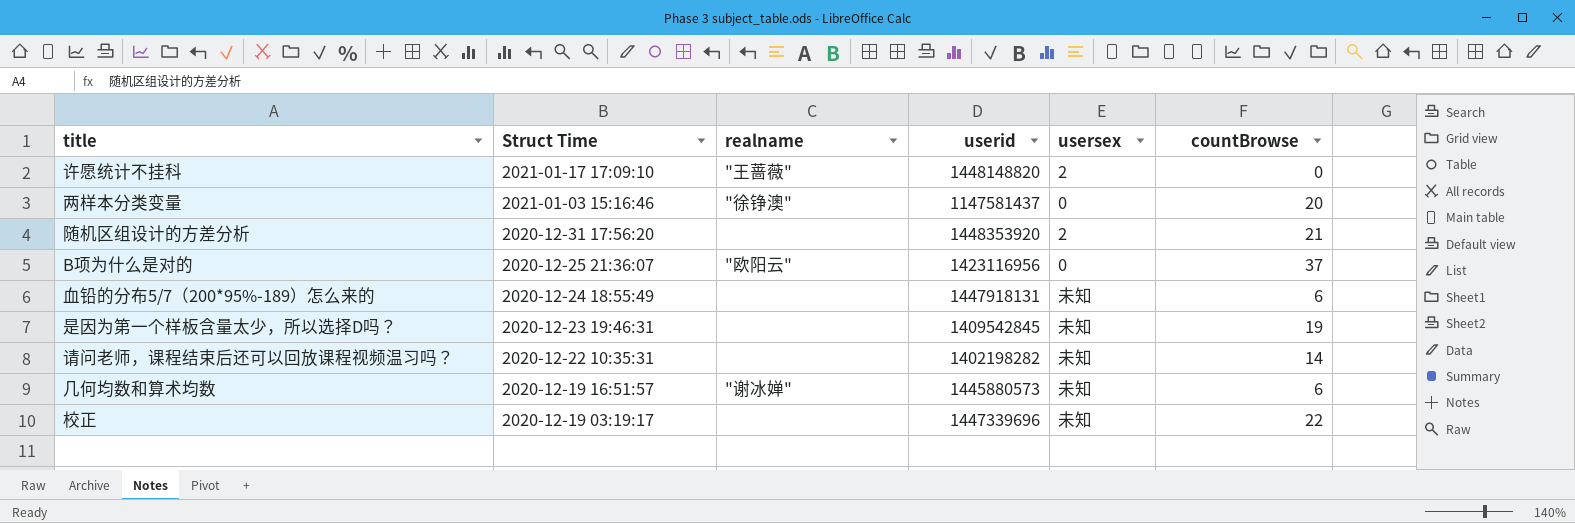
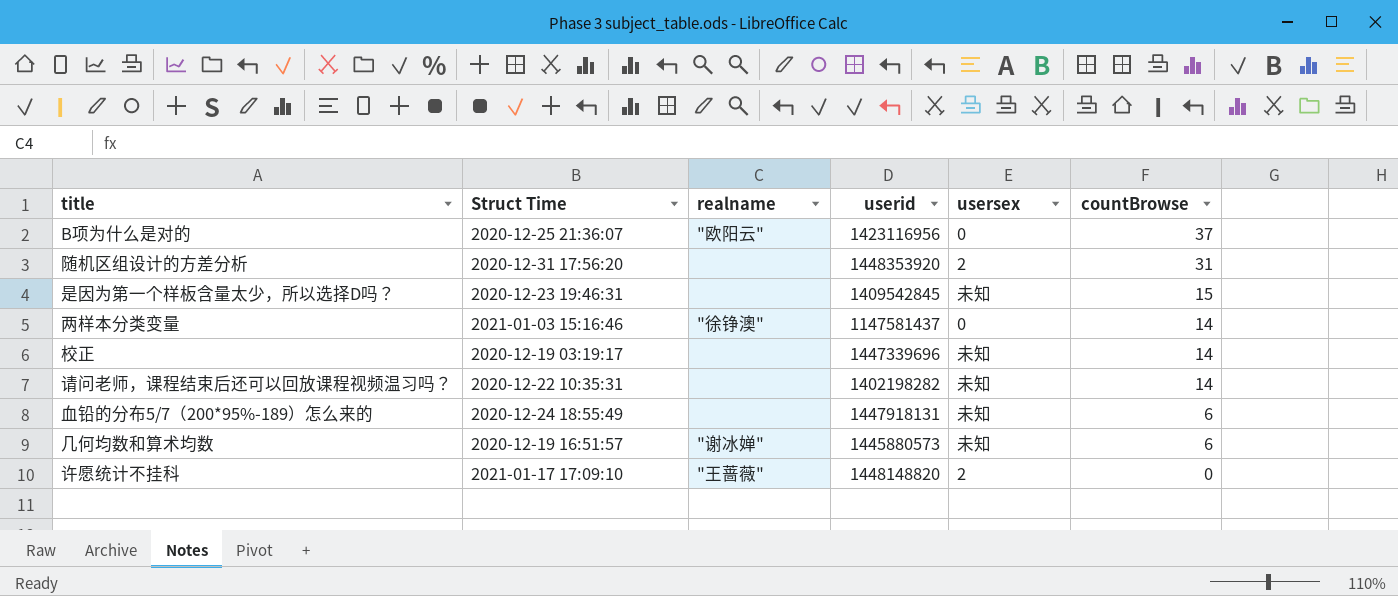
row order: Struct Time descending -> countBrowse descending
随机区组设计的方差分析 | countBrowse: 21 -> 31
是因为第一个样板含量太少，所以选择D吗？ | countBrowse: 19 -> 15
两样本分类变量 | countBrowse: 20 -> 14
校正 | countBrowse: 22 -> 14

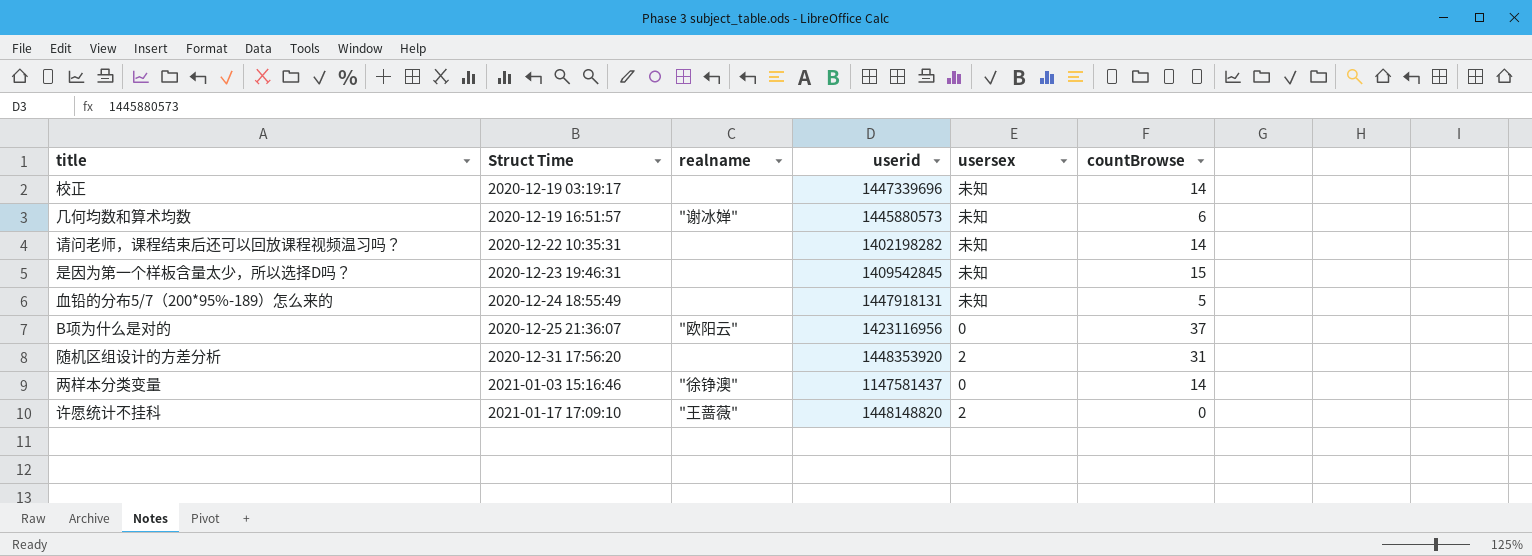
row order: countBrowse descending -> Struct Time ascending
血铅的分布5/7（200*95%-189）怎么来的 | countBrowse: 6 -> 5

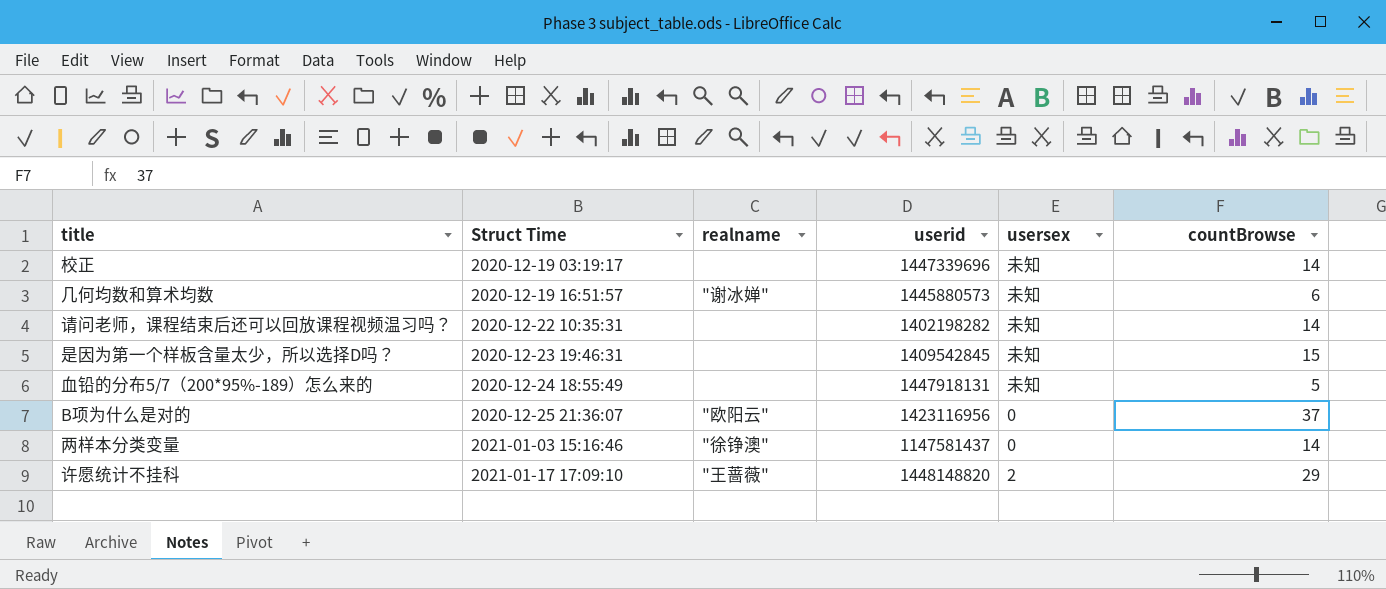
row 随机区组设计的方差分析: 2020-12-31 17:56:20 | none | 1448353920 | 2 | 31 -> none
许愿统计不挂科 | countBrowse: 0 -> 29

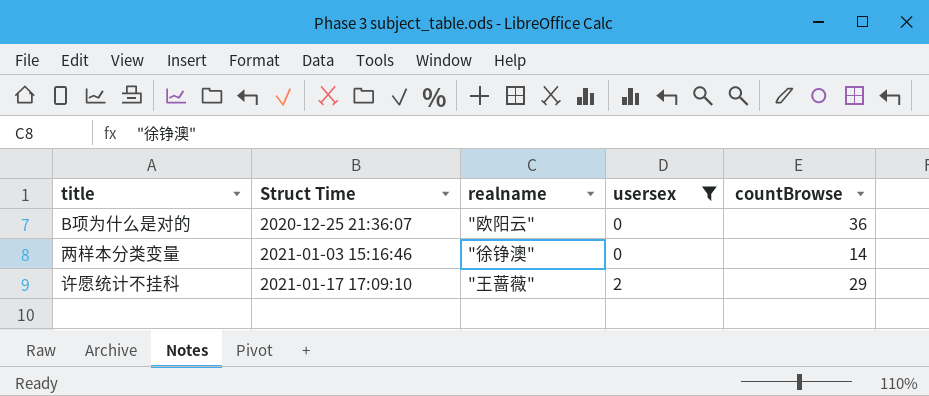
filter: none -> usersex != 未知
column userid | position: 4 -> none
B项为什么是对的 | countBrowse: 37 -> 36

